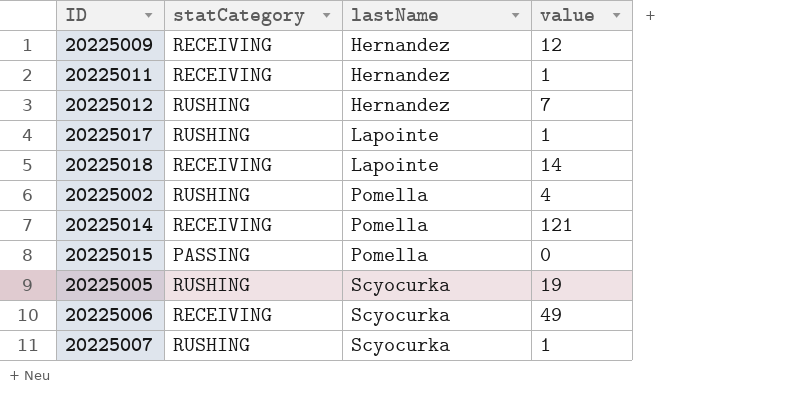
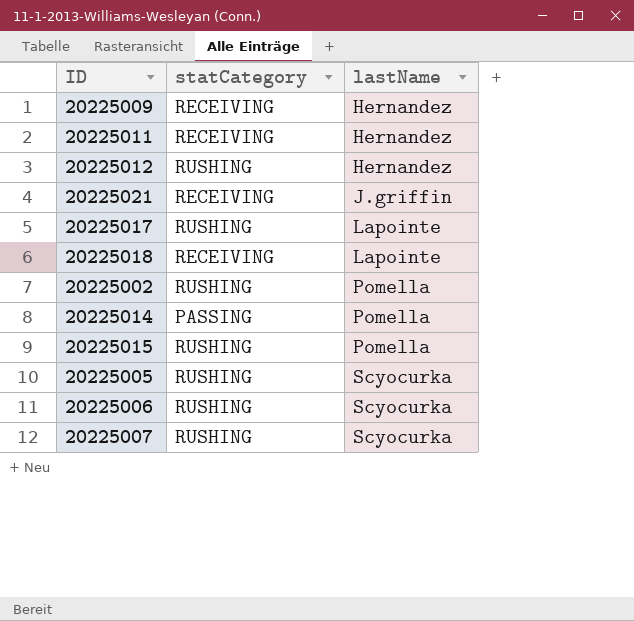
column value | position: 4 -> none
row 20225021: none -> RECEIVING | J.griffin
20225014 | statCategory: RECEIVING -> PASSING
20225015 | statCategory: PASSING -> RUSHING
20225006 | statCategory: RECEIVING -> RUSHING

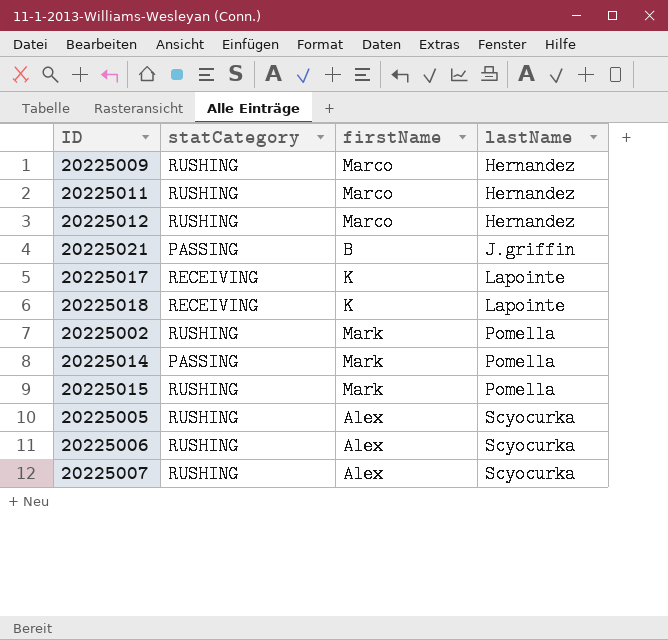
column firstName | position: none -> 3
20225009 | statCategory: RECEIVING -> RUSHING
20225011 | statCategory: RECEIVING -> RUSHING
20225021 | statCategory: RECEIVING -> PASSING
20225017 | statCategory: RUSHING -> RECEIVING

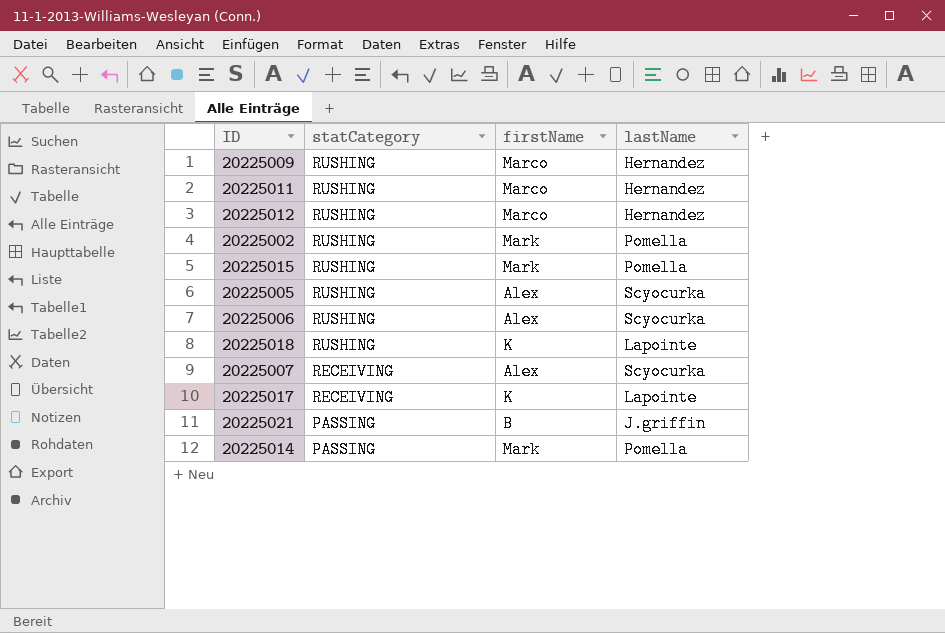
row order: lastName ascending -> statCategory descending
20225018 | statCategory: RECEIVING -> RUSHING
20225007 | statCategory: RUSHING -> RECEIVING

